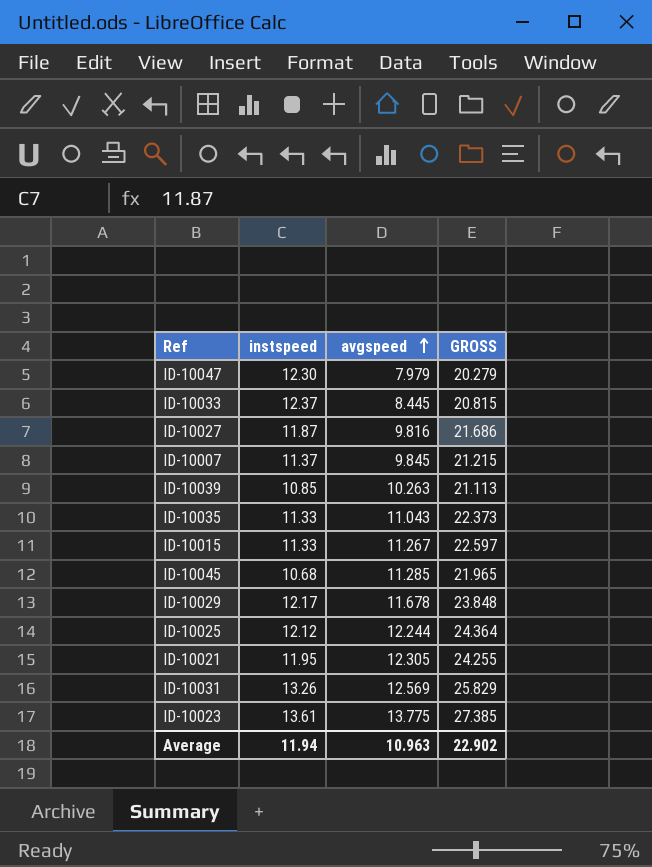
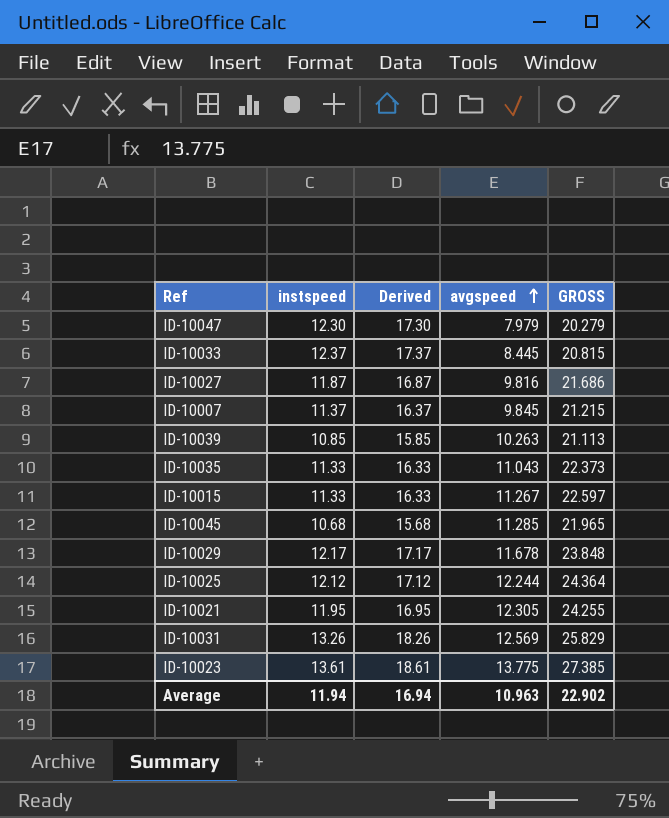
column Derived | formula: none -> [instspeed] + 5

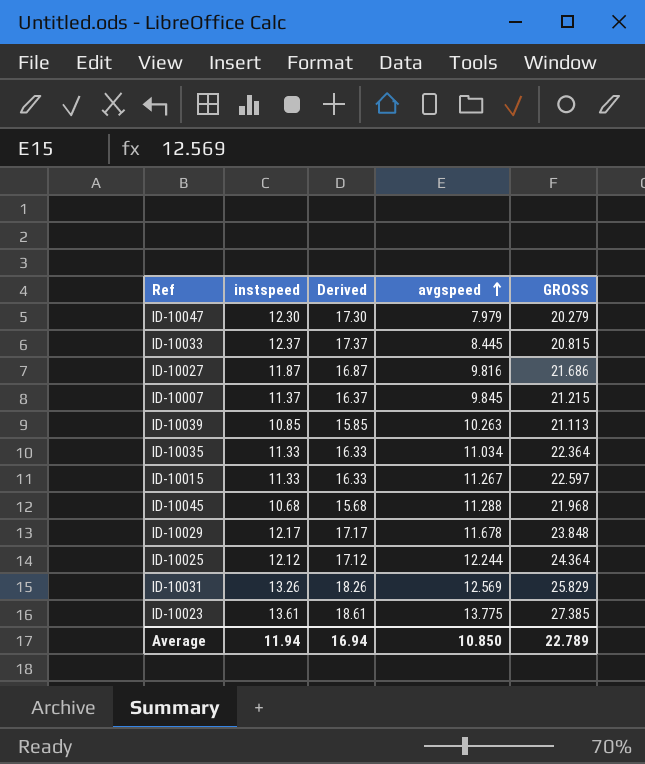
row ID-10021: 11.95 | 16.95 | 12.305 | 24.255 -> none
ID-10035 | avgspeed: 11.043 -> 11.034
ID-10035 | GROSS: 22.373 -> 22.364
ID-10045 | avgspeed: 11.285 -> 11.288
ID-10045 | GROSS: 21.965 -> 21.968
Average | avgspeed: 10.963 -> 10.850
Average | GROSS: 22.902 -> 22.789

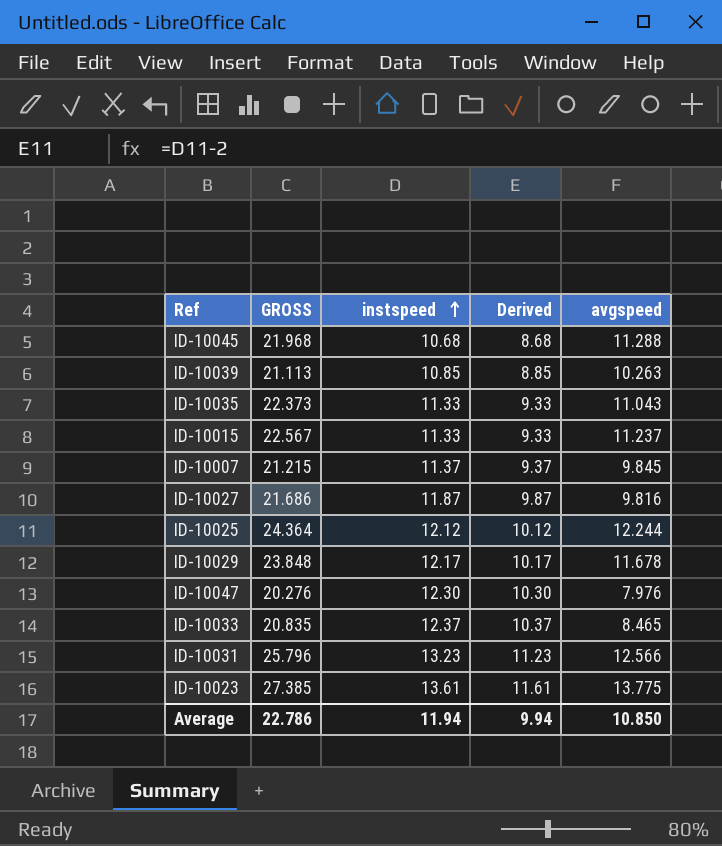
row order: avgspeed ascending -> instspeed ascending
column GROSS | position: 5 -> 2
column Derived | formula: [instspeed] + 5 -> [instspeed] - 2
ID-10035 | GROSS: 22.364 -> 22.373
ID-10035 | avgspeed: 11.034 -> 11.043
ID-10015 | GROSS: 22.597 -> 22.567
ID-10015 | avgspeed: 11.267 -> 11.237
ID-10047 | GROSS: 20.279 -> 20.276
ID-10047 | avgspeed: 7.979 -> 7.976
ID-10033 | GROSS: 20.815 -> 20.835
ID-10033 | avgspeed: 8.445 -> 8.465
ID-10031 | GROSS: 25.829 -> 25.796
ID-10031 | instspeed: 13.26 -> 13.23
ID-10031 | avgspeed: 12.569 -> 12.566
Average | GROSS: 22.789 -> 22.786
Average | Derived: 16.94 -> 9.94

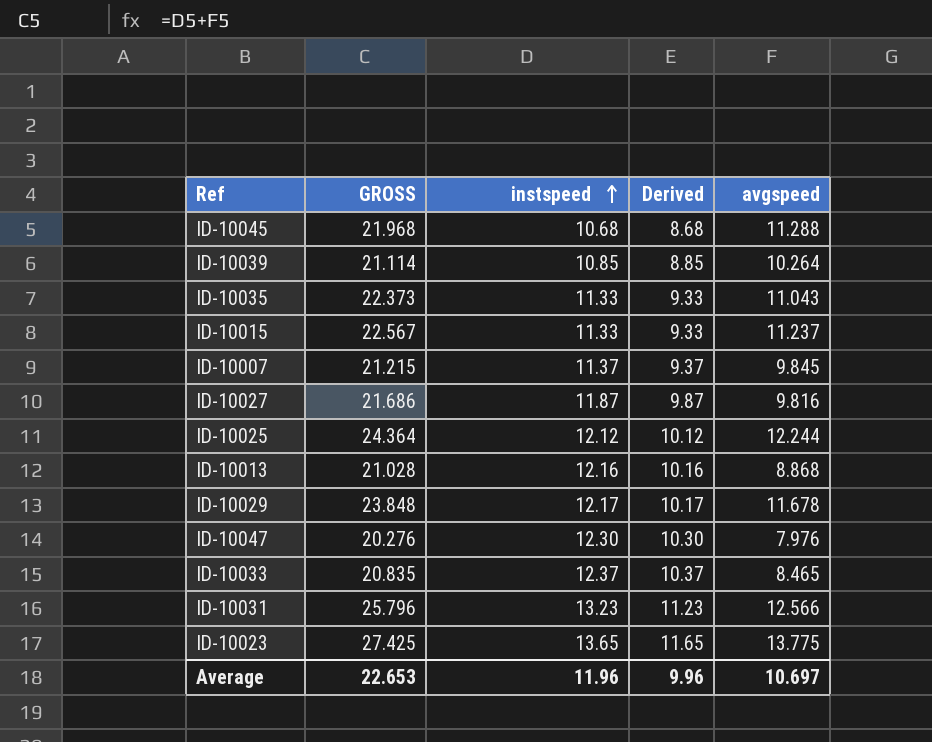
ID-10039 | GROSS: 21.113 -> 21.114
ID-10039 | avgspeed: 10.263 -> 10.264
row ID-10013: none -> 21.028 | 12.16 | 10.16 | 8.868
ID-10023 | GROSS: 27.385 -> 27.425
ID-10023 | instspeed: 13.61 -> 13.65
ID-10023 | Derived: 11.61 -> 11.65
Average | GROSS: 22.786 -> 22.653
Average | instspeed: 11.94 -> 11.96
Average | Derived: 9.94 -> 9.96
Average | avgspeed: 10.850 -> 10.697

